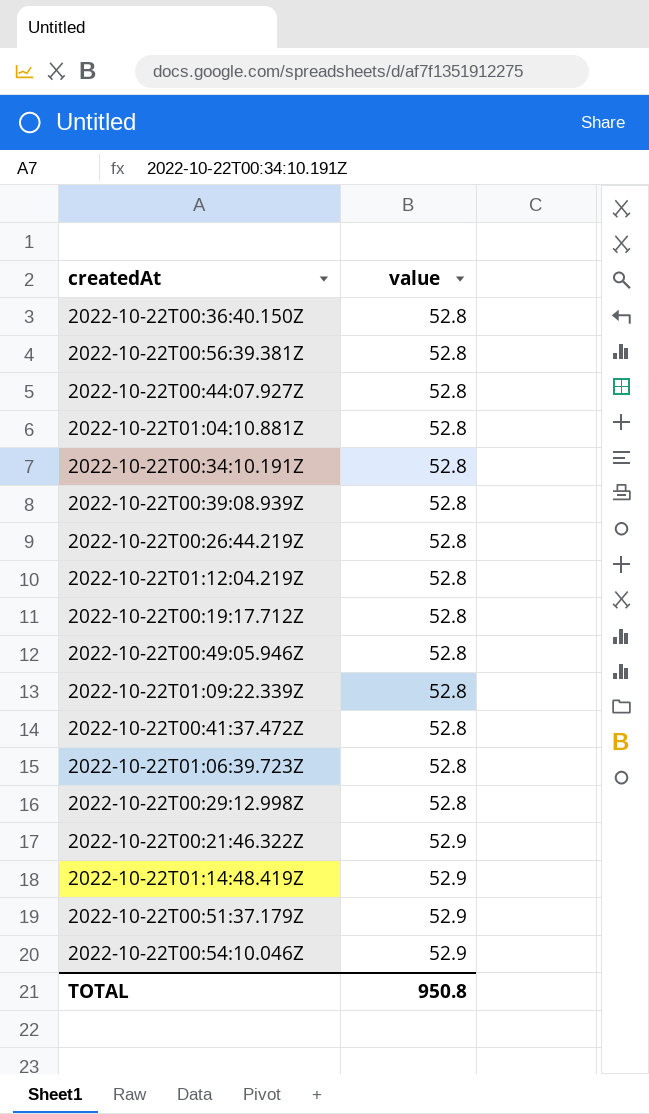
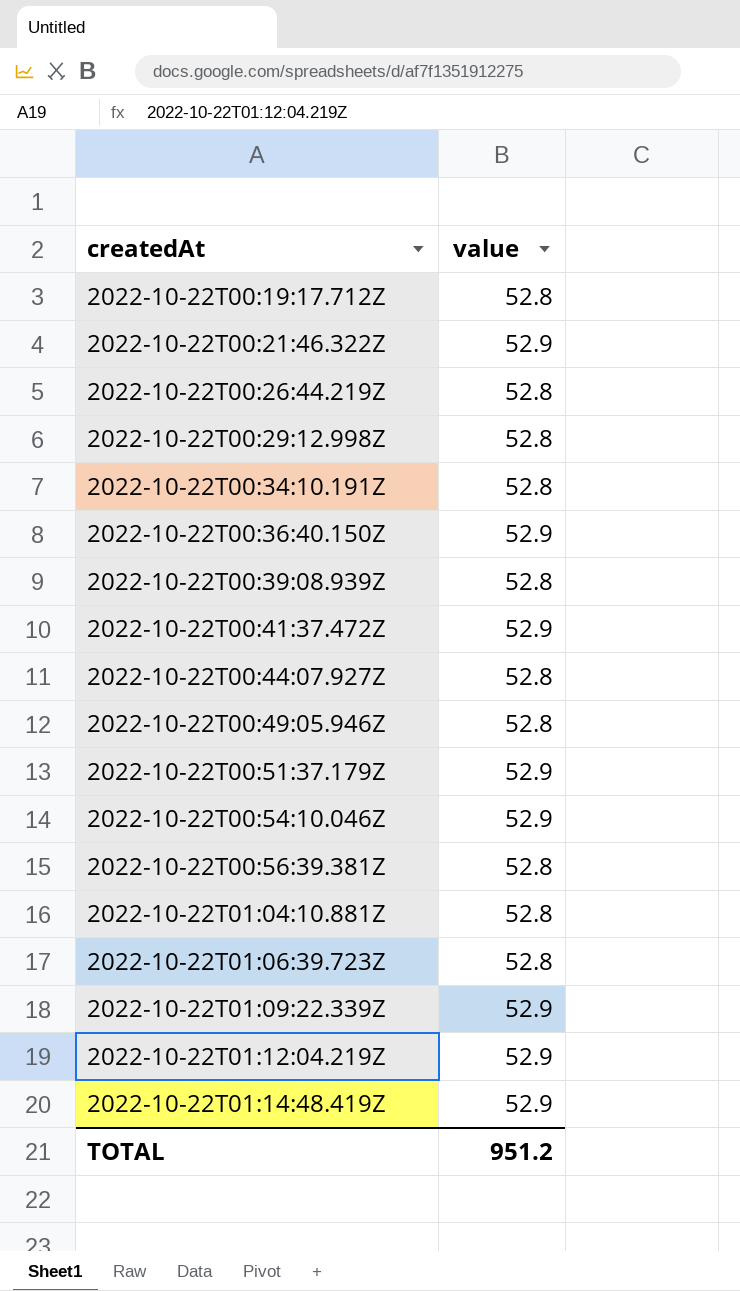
row order: value ascending -> createdAt ascending
2022-10-22T00:36:40.150Z | value: 52.8 -> 52.9
2022-10-22T00:41:37.472Z | value: 52.8 -> 52.9
2022-10-22T01:09:22.339Z | value: 52.8 -> 52.9
2022-10-22T01:12:04.219Z | value: 52.8 -> 52.9
TOTAL | value: 950.8 -> 951.2

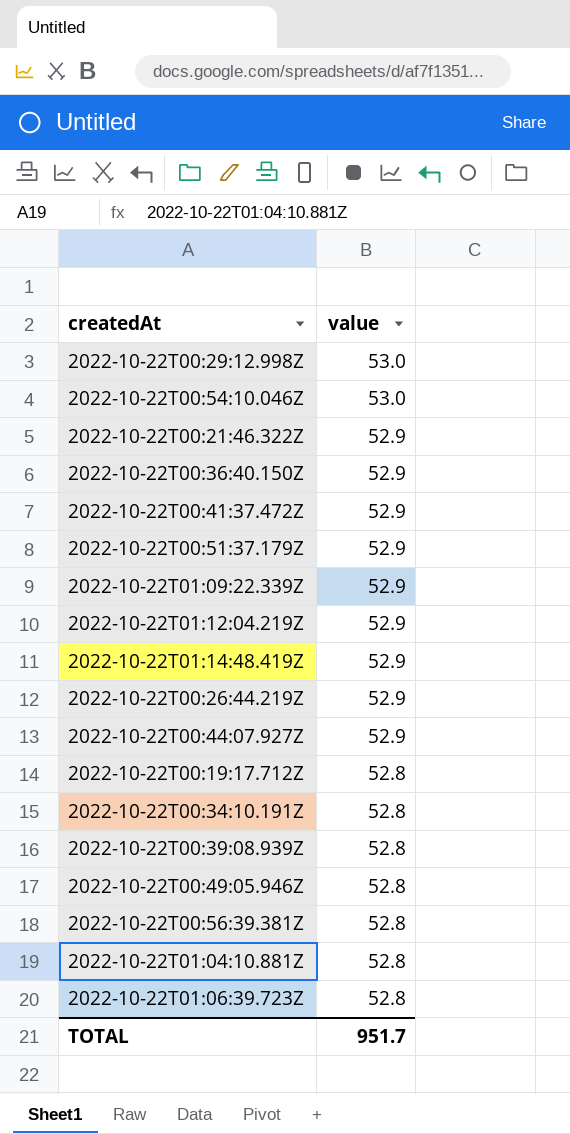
row order: createdAt ascending -> value descending
2022-10-22T00:29:12.998Z | value: 52.8 -> 53.0
2022-10-22T00:54:10.046Z | value: 52.9 -> 53.0
2022-10-22T00:26:44.219Z | value: 52.8 -> 52.9
2022-10-22T00:44:07.927Z | value: 52.8 -> 52.9
TOTAL | value: 951.2 -> 951.7

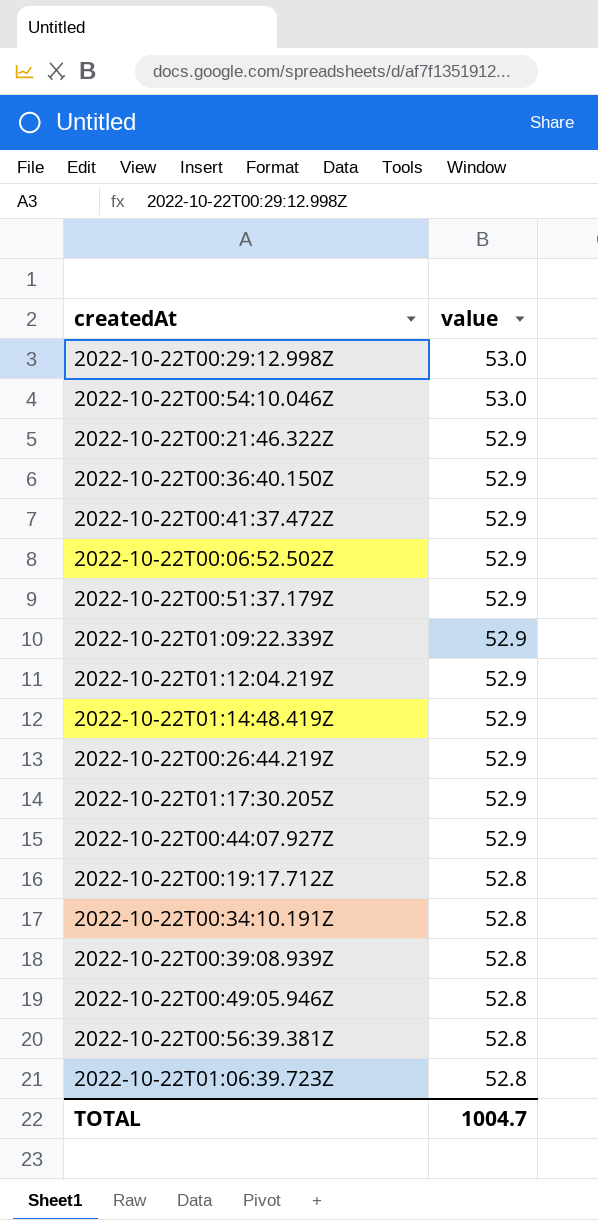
row 2022-10-22T01:04:10.881Z: 52.8 -> none
row 2022-10-22T00:06:52.502Z: none -> 52.9
row 2022-10-22T01:17:30.205Z: none -> 52.9
TOTAL | value: 951.7 -> 1004.7

